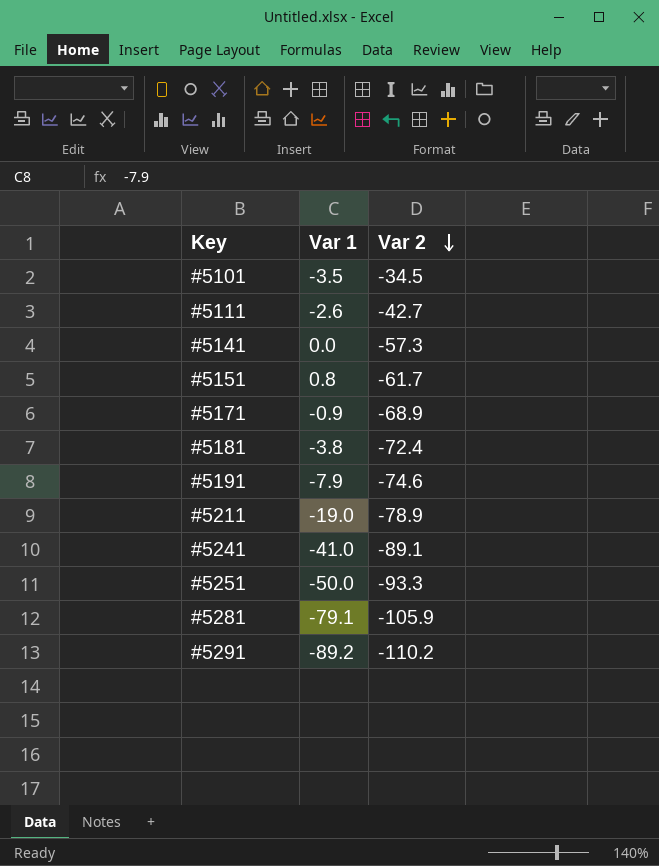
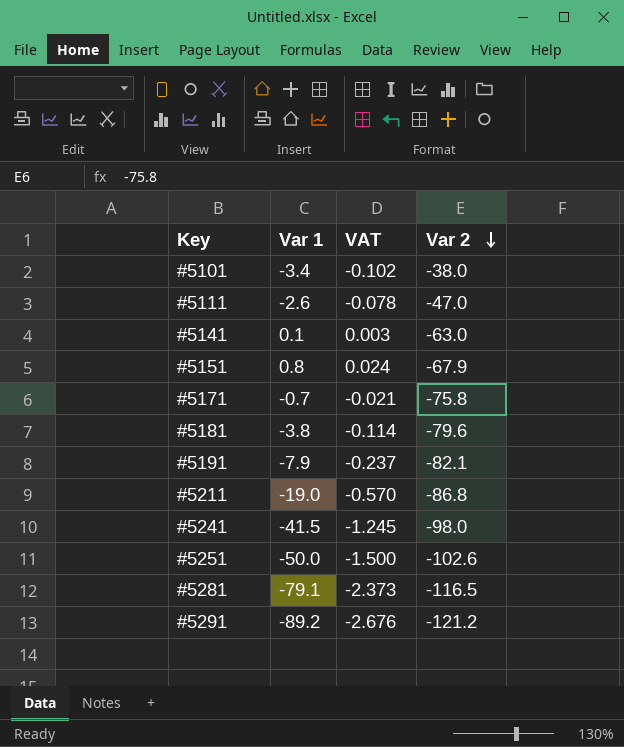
column VAT | formula: none -> [Var 1] * 0.03
#5101 | Var 1: -3.5 -> -3.4
#5101 | Var 2: -34.5 -> -38.0
#5111 | Var 2: -42.7 -> -47.0
#5141 | Var 1: 0.0 -> 0.1
#5141 | Var 2: -57.3 -> -63.0
#5151 | Var 2: -61.7 -> -67.9
#5171 | Var 1: -0.9 -> -0.7
#5171 | Var 2: -68.9 -> -75.8
#5181 | Var 2: -72.4 -> -79.6
#5191 | Var 2: -74.6 -> -82.1
#5211 | Var 2: -78.9 -> -86.8
#5241 | Var 1: -41.0 -> -41.5
#5241 | Var 2: -89.1 -> -98.0
#5251 | Var 2: -93.3 -> -102.6
#5281 | Var 2: -105.9 -> -116.5
#5291 | Var 2: -110.2 -> -121.2

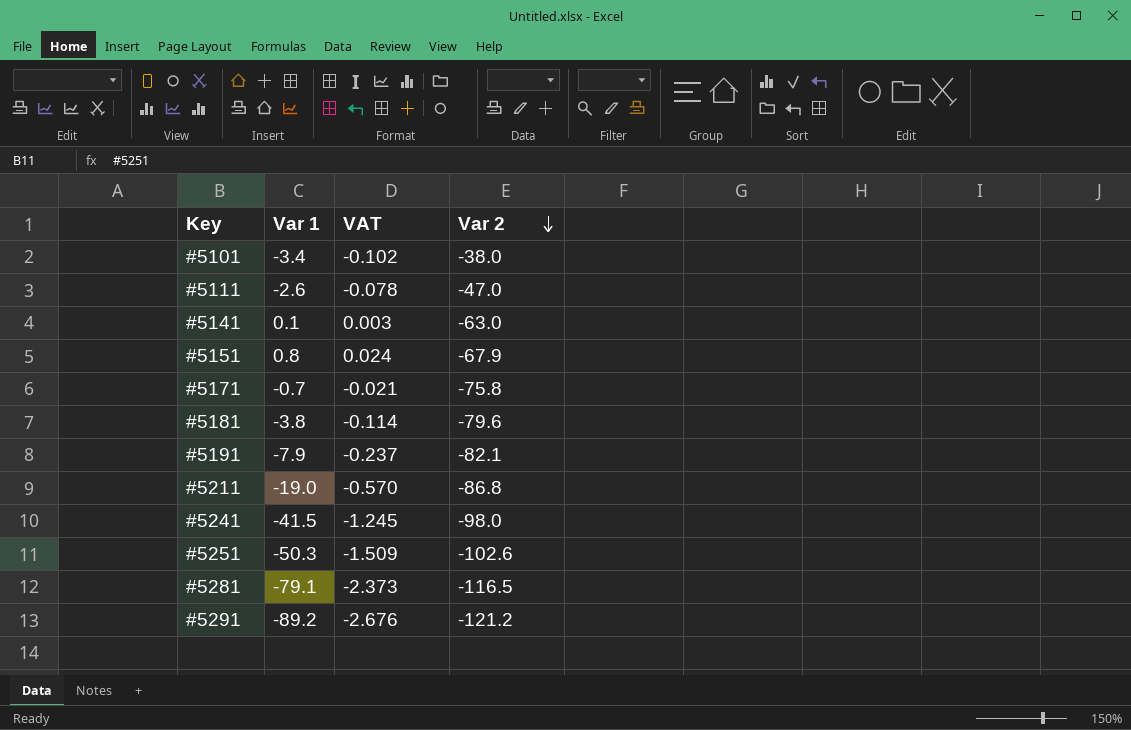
#5251 | Var 1: -50.0 -> -50.3
#5251 | VAT: -1.500 -> -1.509

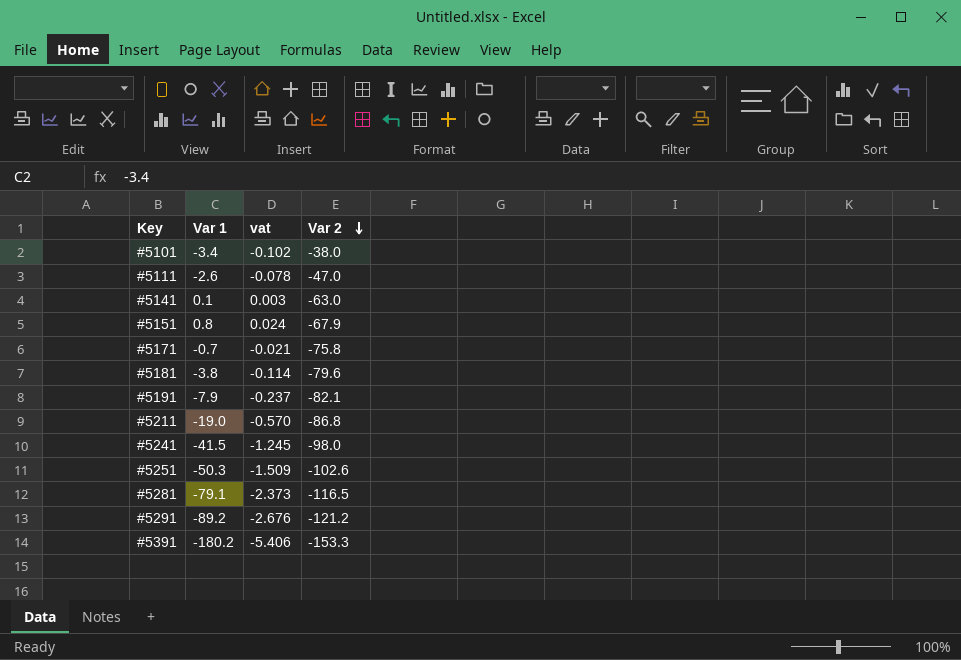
column name: VAT -> vat
row #5391: none -> -180.2 | -5.406 | -153.3

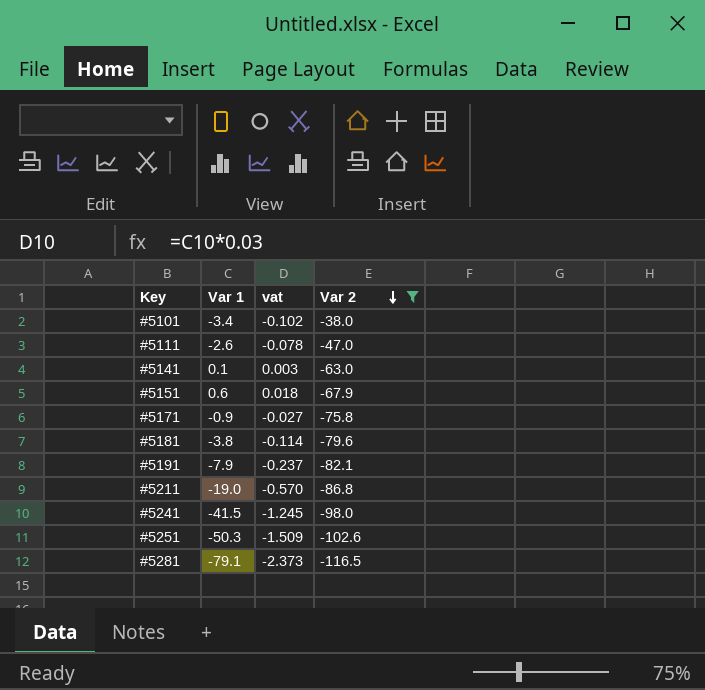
filter: none -> Var 2 >= -116.5
#5151 | Var 1: 0.8 -> 0.6
#5151 | vat: 0.024 -> 0.018
#5171 | Var 1: -0.7 -> -0.9
#5171 | vat: -0.021 -> -0.027

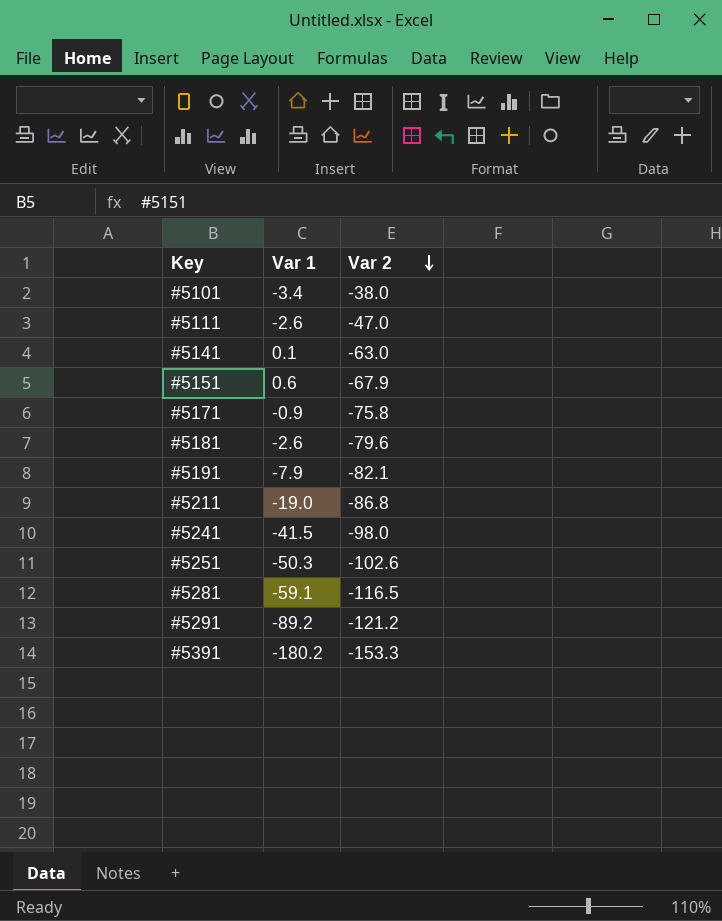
filter: Var 2 >= -116.5 -> none
column vat | formula: [Var 1] * 0.03 -> none
#5181 | Var 1: -3.8 -> -2.6
#5281 | Var 1: -79.1 -> -59.1

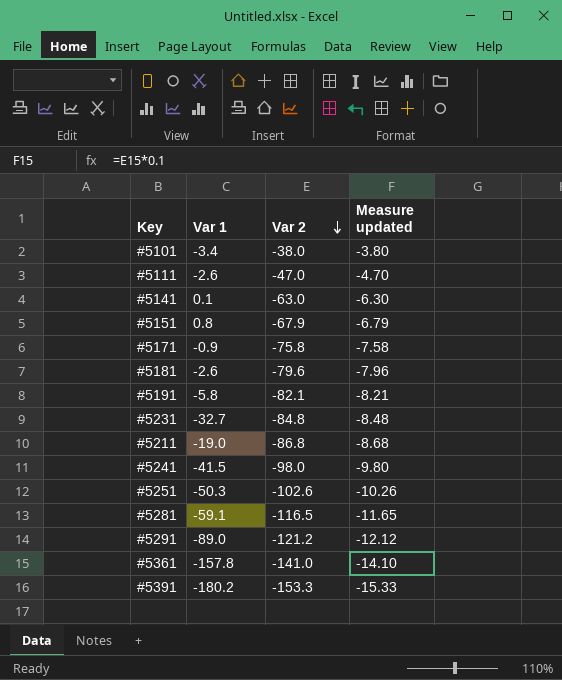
column Measure updated | formula: none -> [Var 2] * 0.1
#5151 | Var 1: 0.6 -> 0.8
#5191 | Var 1: -7.9 -> -5.8
row #5231: none -> -32.7 | -84.8 | -8.48
#5291 | Var 1: -89.2 -> -89.0
row #5361: none -> -157.8 | -141.0 | -14.10

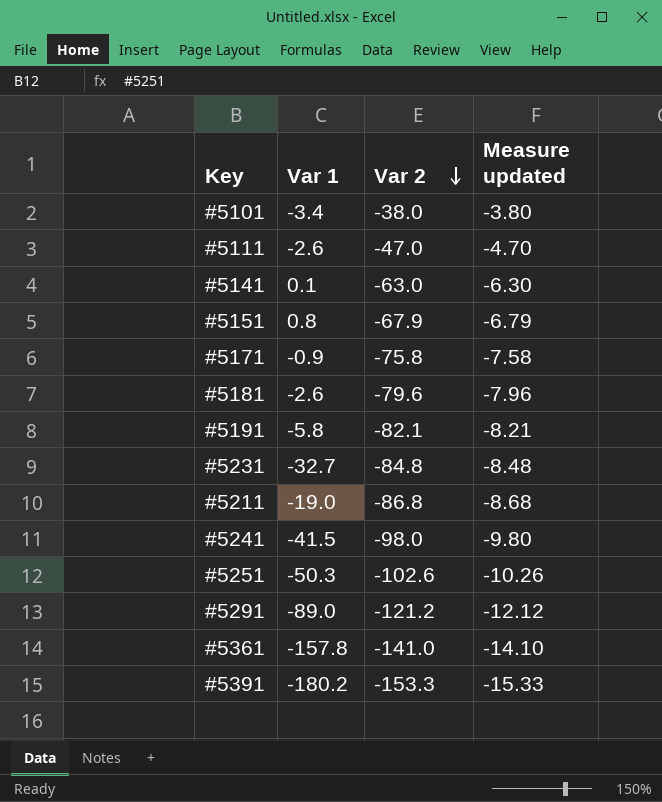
row #5281: -59.1 | -116.5 | -11.65 -> none

